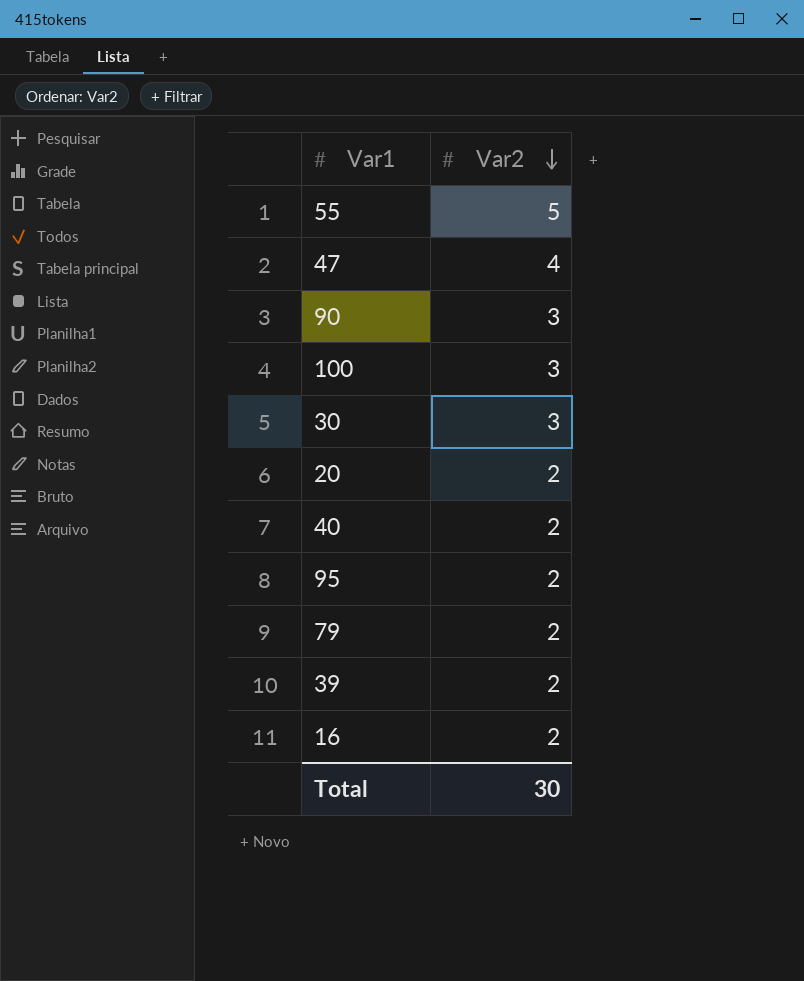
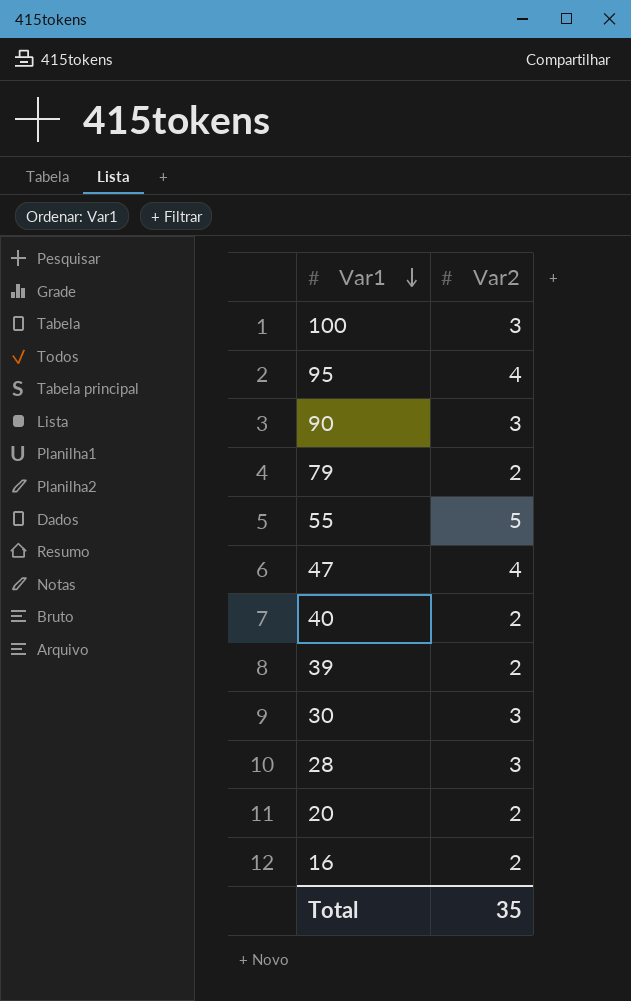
row order: Var2 descending -> Var1 descending
95 | Var2: 2 -> 4
row 28: none -> 3
Total | Var2: 30 -> 35

